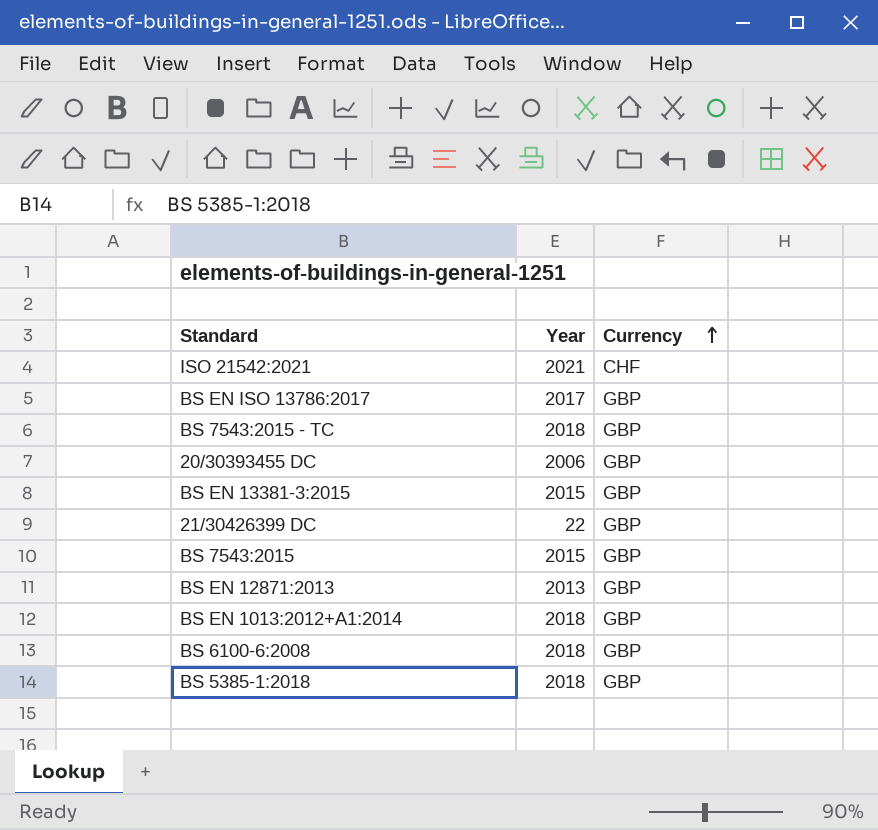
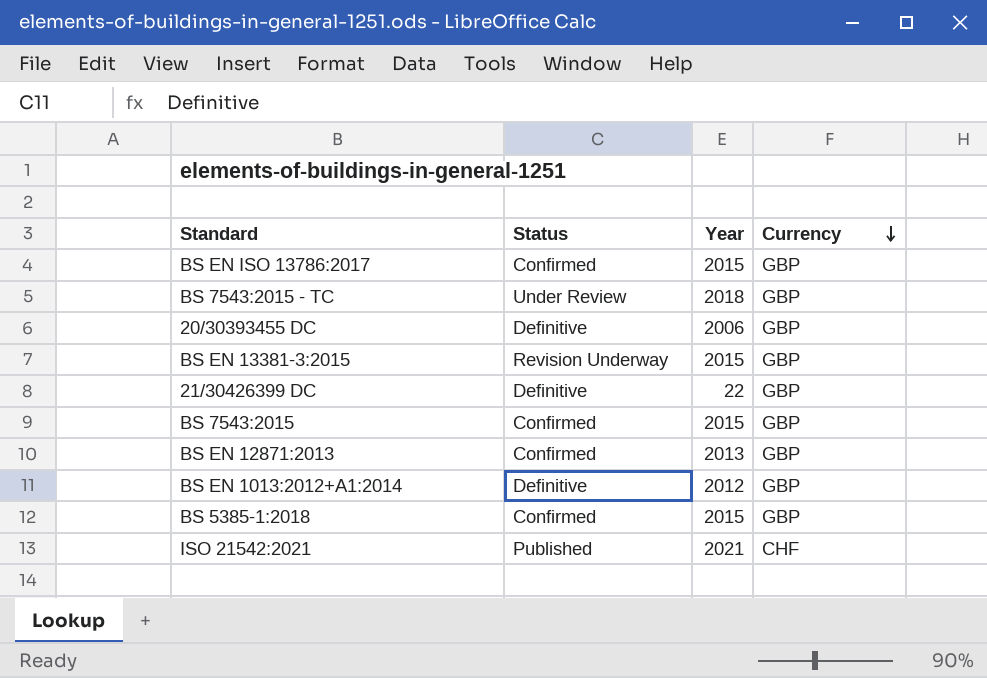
row order: Currency ascending -> Currency descending
column Status | position: none -> 2
row BS 6100-6:2008: 2018 | GBP -> none
BS EN ISO 13786:2017 | Year: 2017 -> 2015
BS EN 1013:2012+A1:2014 | Year: 2018 -> 2012
BS 5385-1:2018 | Year: 2018 -> 2015

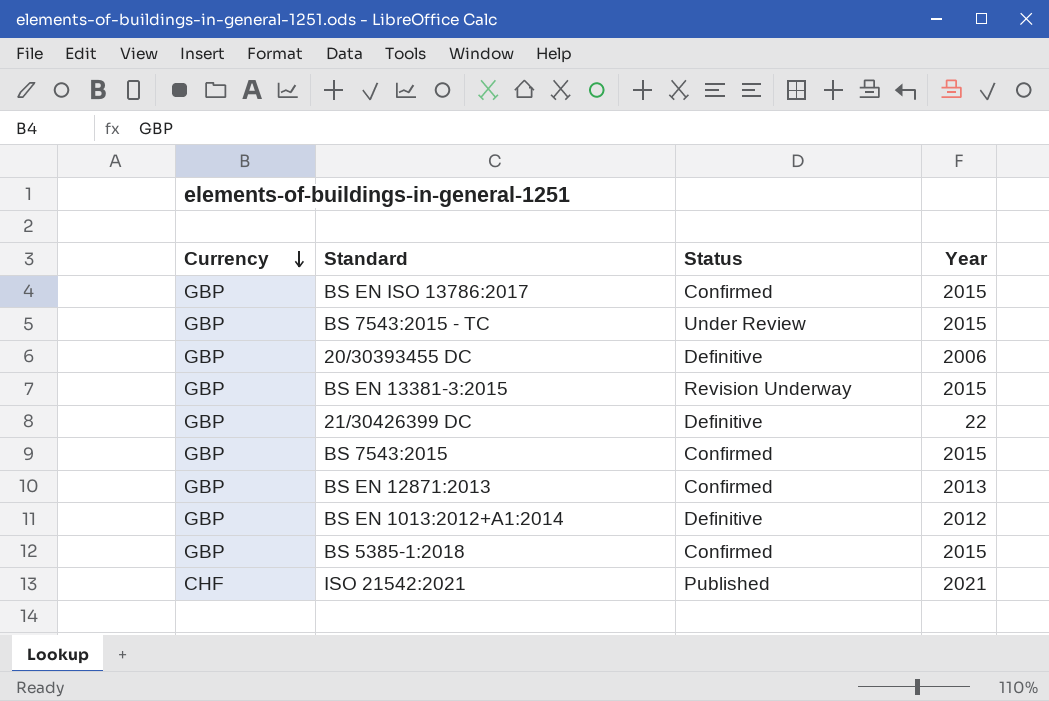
column Currency | position: 4 -> 1
BS 7543:2015 - TC | Year: 2018 -> 2015

